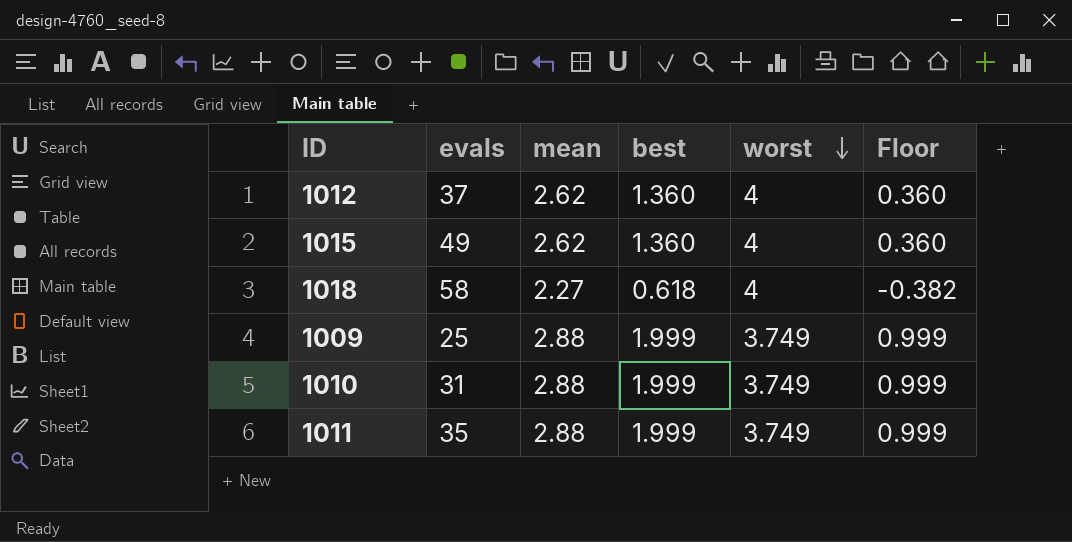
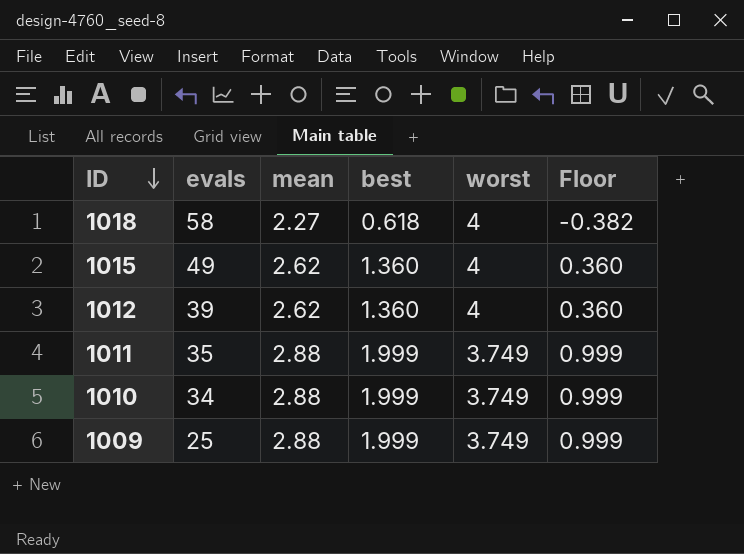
row order: worst descending -> ID descending
1012 | evals: 37 -> 39
1010 | evals: 31 -> 34

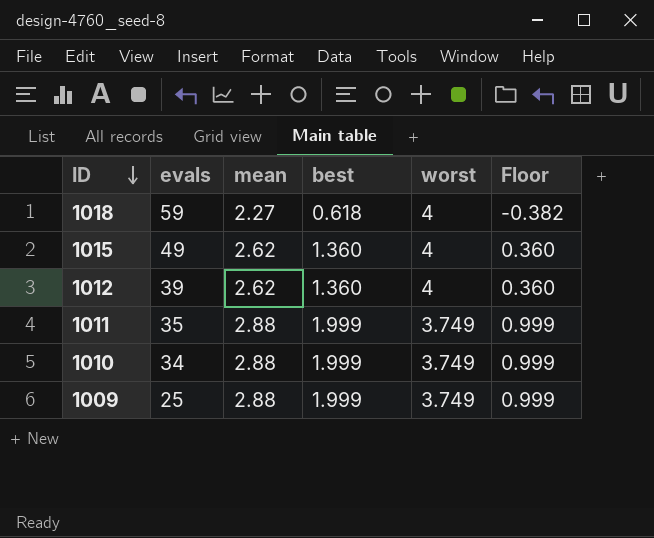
1018 | evals: 58 -> 59

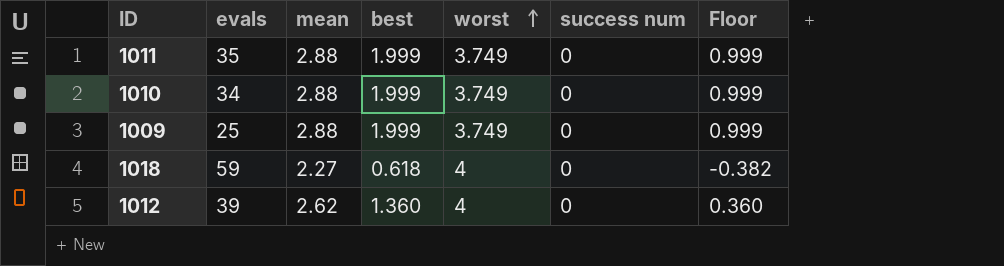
row order: ID descending -> worst ascending
column success num | position: none -> 6
row 1015: 49 | 2.62 | 1.360 | 4 | 0.360 -> none

